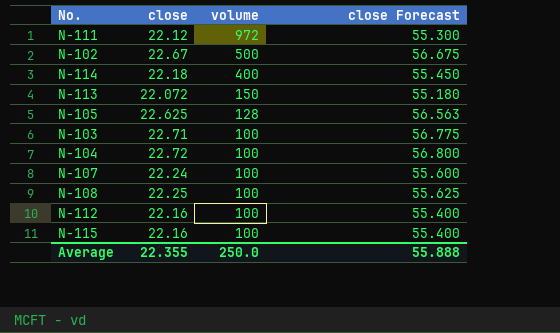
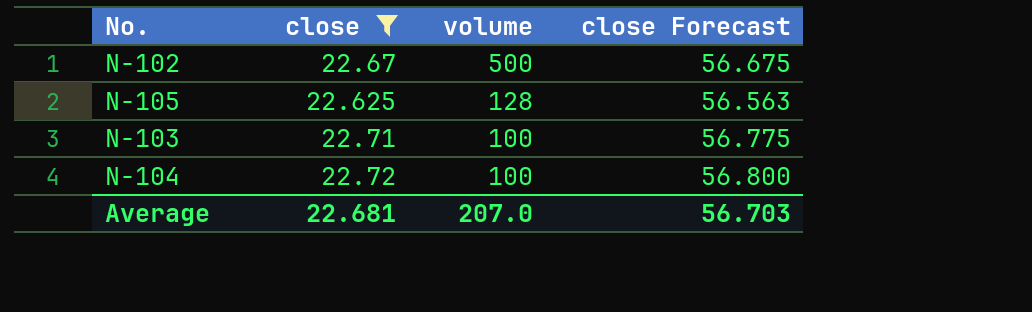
filter: none -> close >= 22.625
Average | close: 22.355 -> 22.681
Average | volume: 250.0 -> 207.0
Average | close Forecast: 55.888 -> 56.703

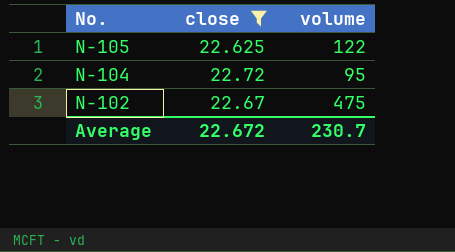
row order: volume descending -> No. descending
column close Forecast | formula: [close] * 2.5 -> none
row N-103: 22.71 | 100 | 56.775 -> none
N-105 | volume: 128 -> 122
N-104 | volume: 100 -> 95
N-102 | volume: 500 -> 475
Average | close: 22.681 -> 22.672
Average | volume: 207.0 -> 230.7

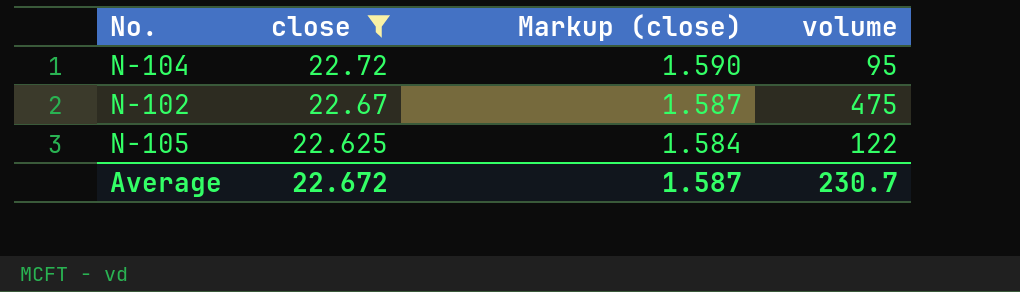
row order: No. descending -> close descending
column Markup (close) | formula: none -> [close] * 0.07

